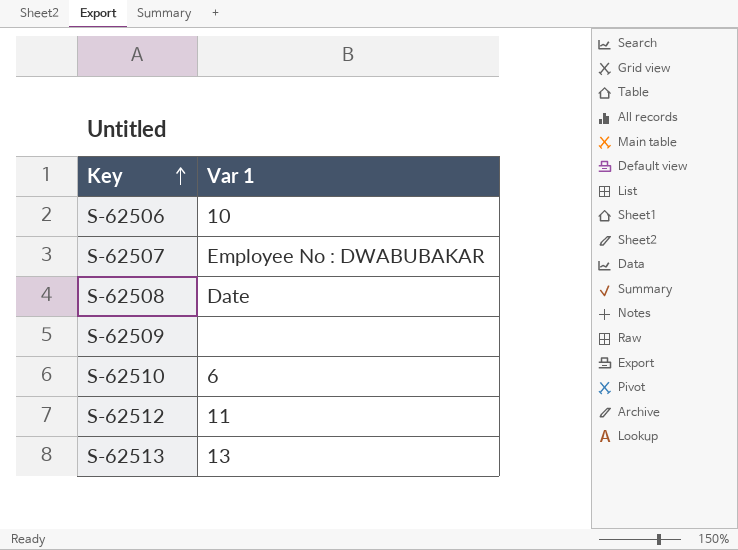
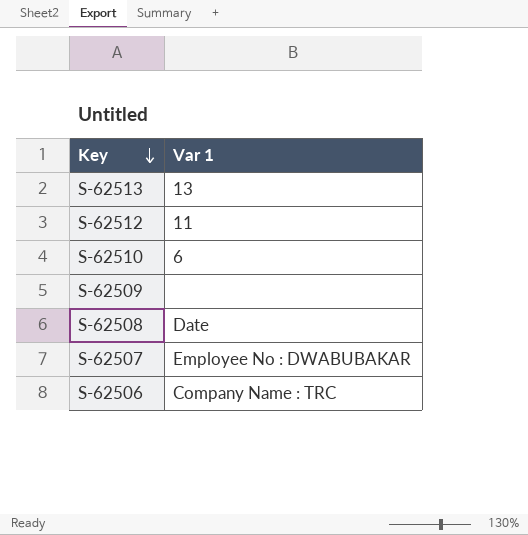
row order: Key ascending -> Key descending
S-62506 | Var 1: 10 -> Company Name : TRC

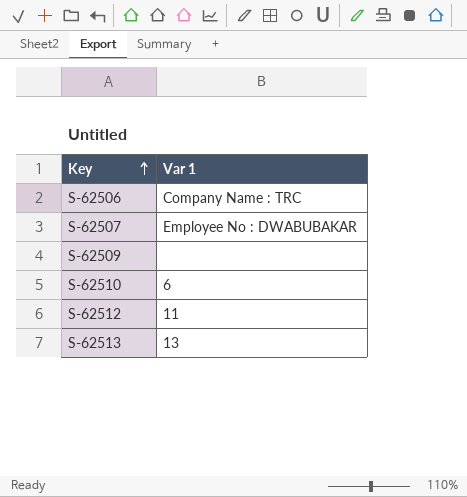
row order: Key descending -> Key ascending
row S-62508: Date -> none

